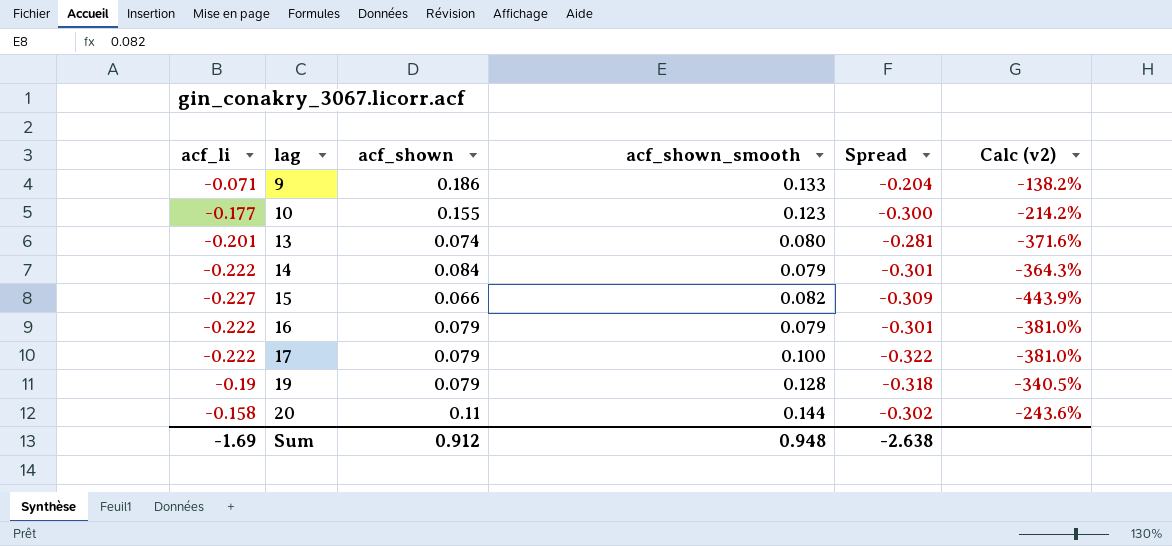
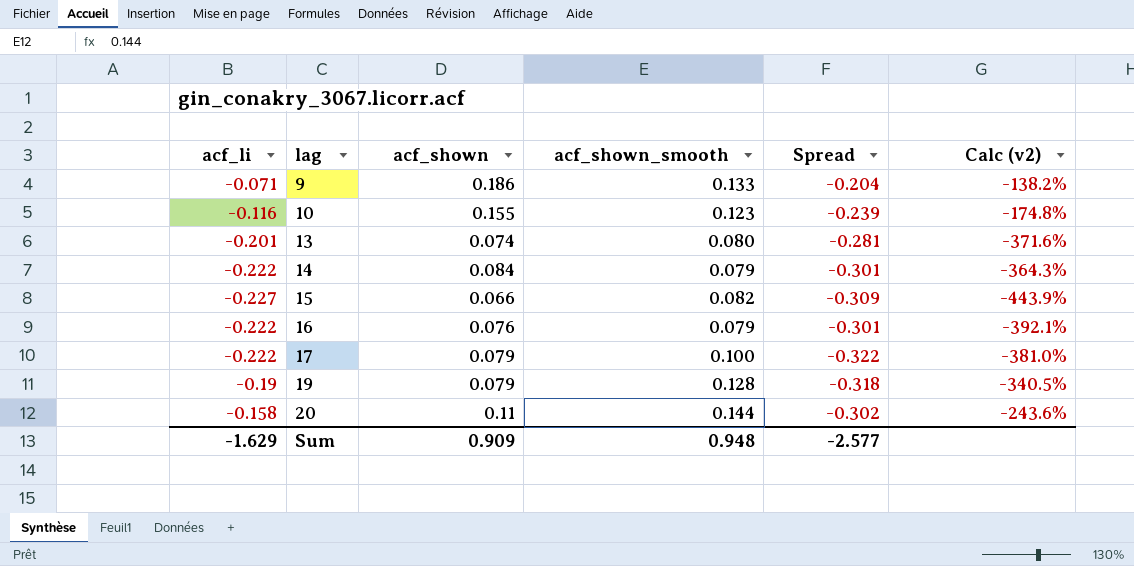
10 | acf_li: -0.177 -> -0.116
10 | Spread: -0.300 -> -0.239
10 | Calc (v2): -214.2% -> -174.8%
16 | acf_shown: 0.079 -> 0.076
16 | Calc (v2): -381.0% -> -392.1%
Sum | acf_li: -1.69 -> -1.629
Sum | acf_shown: 0.912 -> 0.909
Sum | Spread: -2.638 -> -2.577

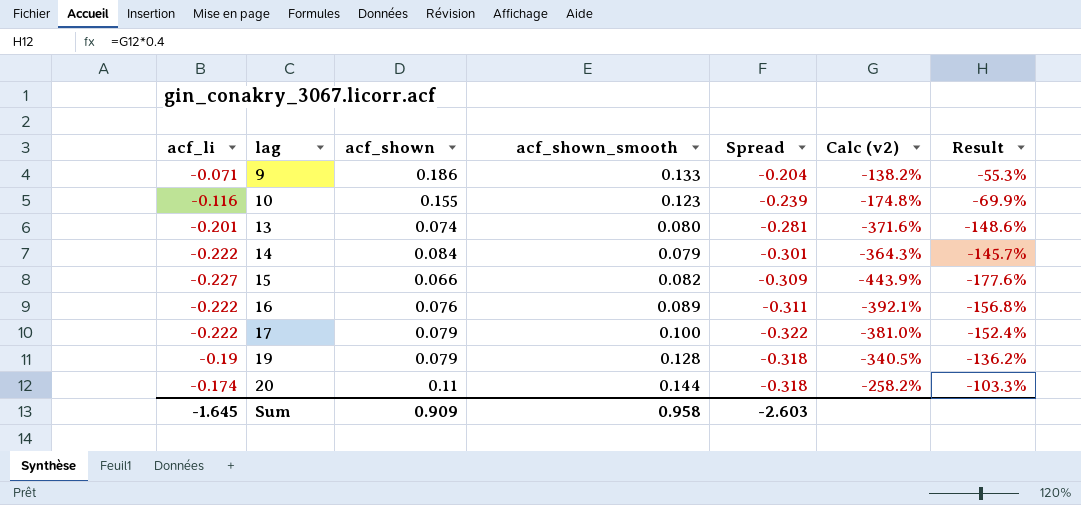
column Result | formula: none -> [Calc (v2)] * 0.4
16 | acf_shown_smooth: 0.079 -> 0.089
16 | Spread: -0.301 -> -0.311
20 | acf_li: -0.158 -> -0.174
20 | Spread: -0.302 -> -0.318
20 | Calc (v2): -243.6% -> -258.2%
Sum | acf_li: -1.629 -> -1.645
Sum | acf_shown_smooth: 0.948 -> 0.958
Sum | Spread: -2.577 -> -2.603

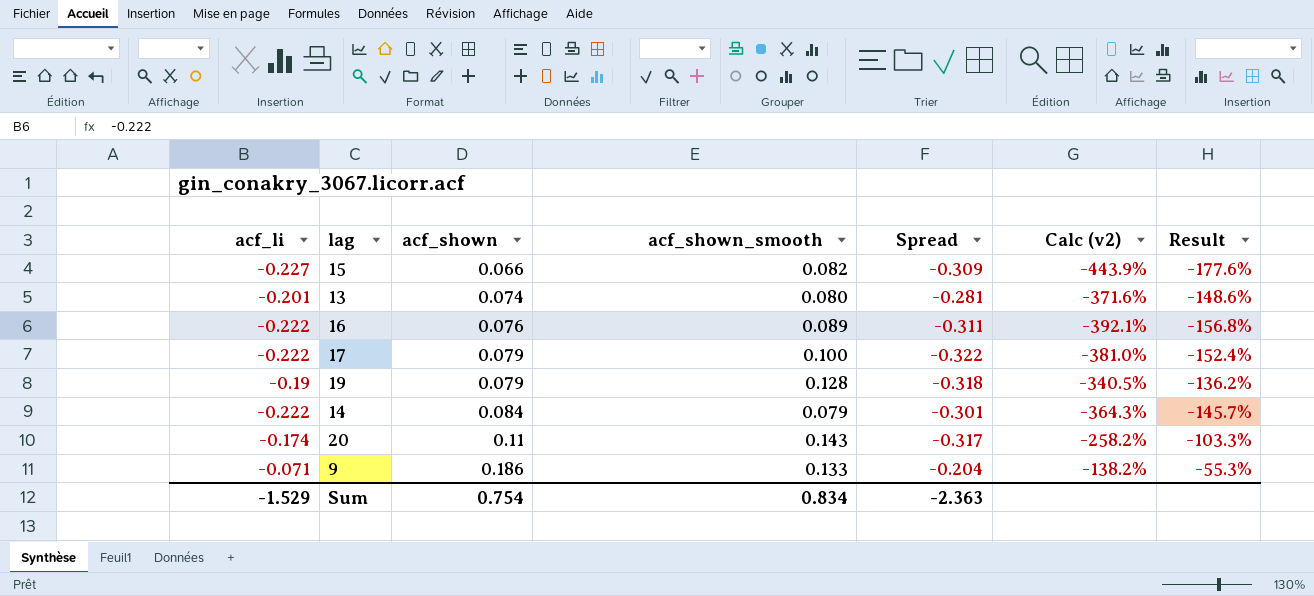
row order: lag ascending -> acf_shown ascending
row 10: -0.116 | 0.155 | 0.123 | -0.239 | -174.8% | -69.9% -> none
20 | acf_shown_smooth: 0.144 -> 0.143
20 | Spread: -0.318 -> -0.317
Sum | acf_li: -1.645 -> -1.529
Sum | acf_shown: 0.909 -> 0.754
Sum | acf_shown_smooth: 0.958 -> 0.834
Sum | Spread: -2.603 -> -2.363

